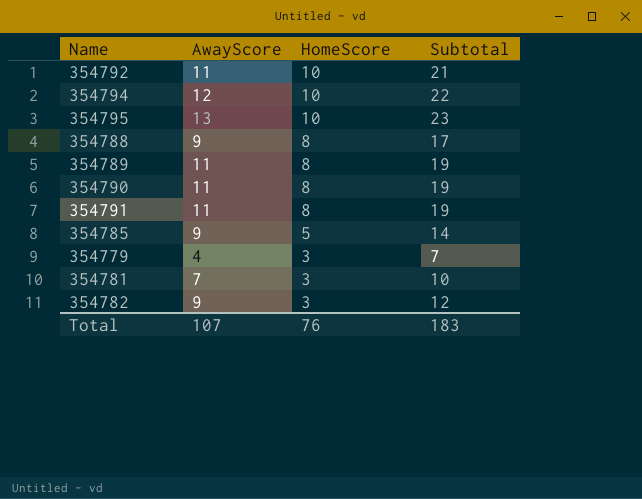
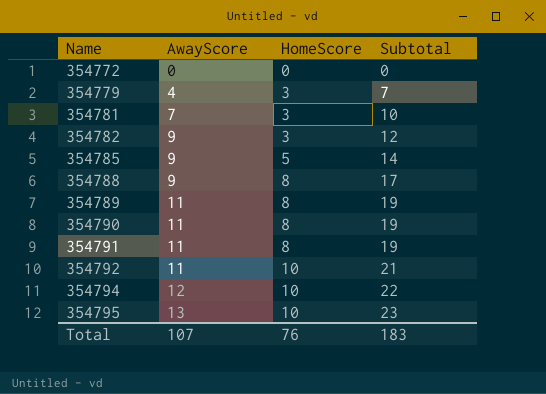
row order: HomeScore descending -> Name ascending
row 354772: none -> 0 | 0 | 0

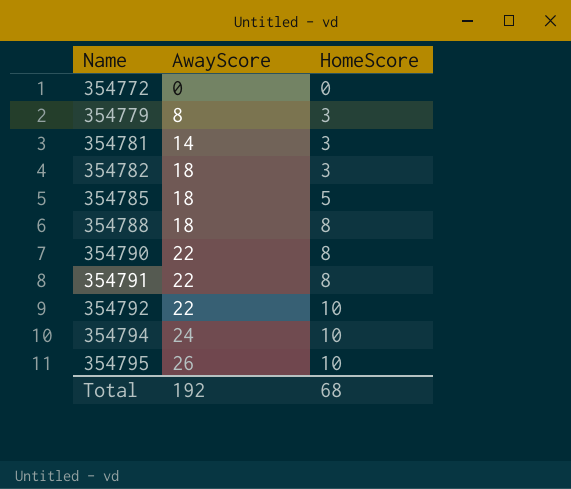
column Subtotal | formula: [AwayScore] + [HomeScore] -> none
row 354789: 11 | 8 | 19 -> none
354779 | AwayScore: 4 -> 8
354781 | AwayScore: 7 -> 14
354782 | AwayScore: 9 -> 18
354785 | AwayScore: 9 -> 18
354788 | AwayScore: 9 -> 18
354790 | AwayScore: 11 -> 22
354791 | AwayScore: 11 -> 22
354792 | AwayScore: 11 -> 22
354794 | AwayScore: 12 -> 24
354795 | AwayScore: 13 -> 26
Total | AwayScore: 107 -> 192
Total | HomeScore: 76 -> 68

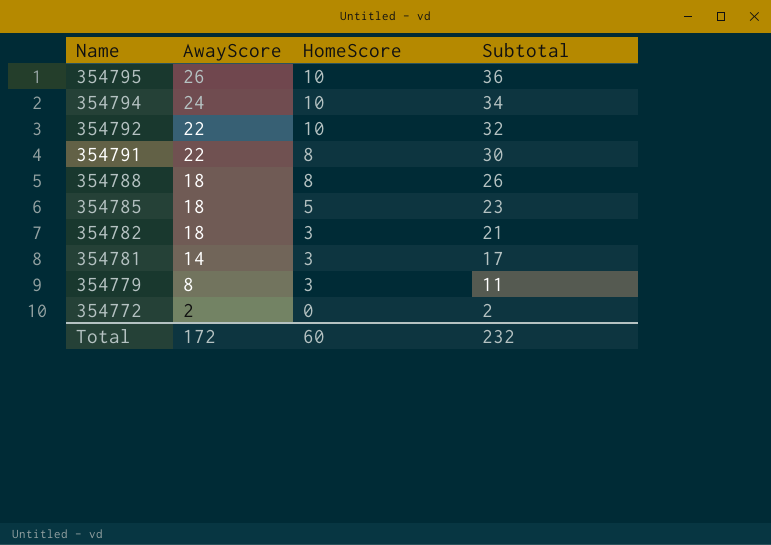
row order: Name ascending -> Name descending
column Subtotal | formula: none -> [AwayScore] + [HomeScore]
row 354790: 22 | 8 -> none
354772 | AwayScore: 0 -> 2
Total | AwayScore: 192 -> 172
Total | HomeScore: 68 -> 60

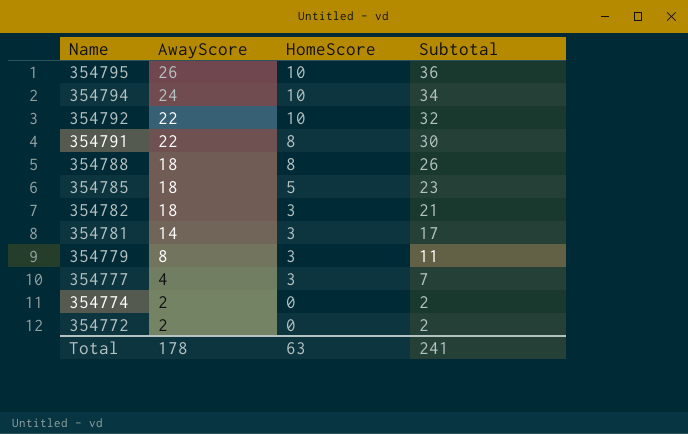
row 354777: none -> 4 | 3 | 7
row 354774: none -> 2 | 0 | 2
Total | AwayScore: 172 -> 178
Total | HomeScore: 60 -> 63
Total | Subtotal: 232 -> 241

